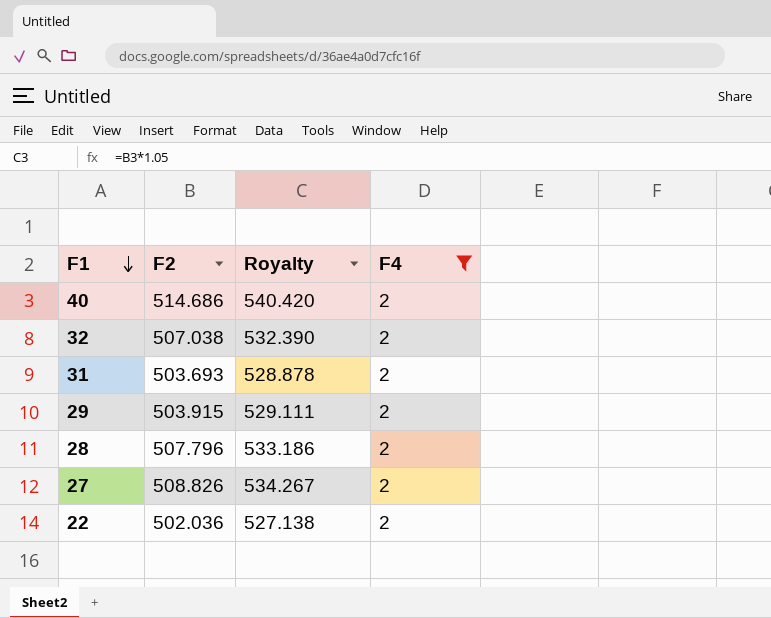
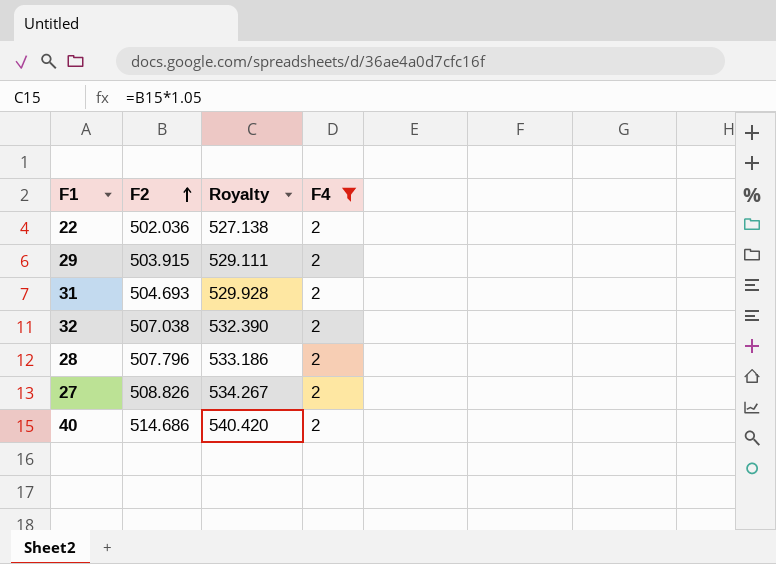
row order: F1 descending -> F2 ascending
31 | F2: 503.693 -> 504.693
31 | Royalty: 528.878 -> 529.928

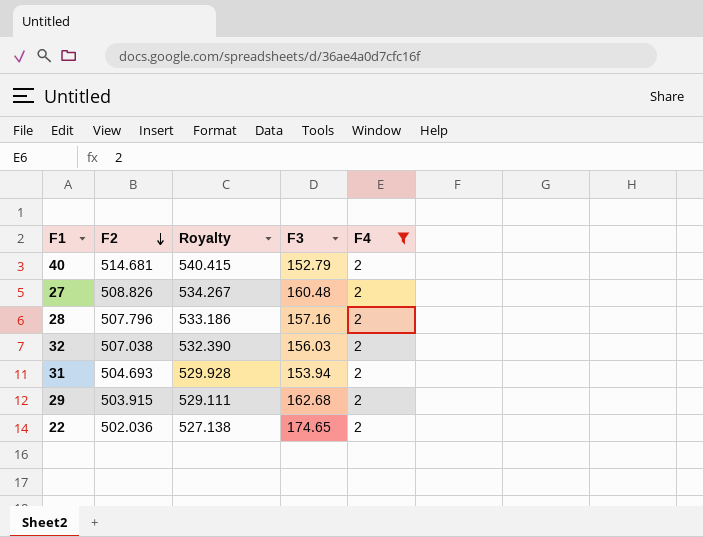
row order: F2 ascending -> F2 descending
column F3 | position: none -> 4
40 | F2: 514.686 -> 514.681
40 | Royalty: 540.420 -> 540.415

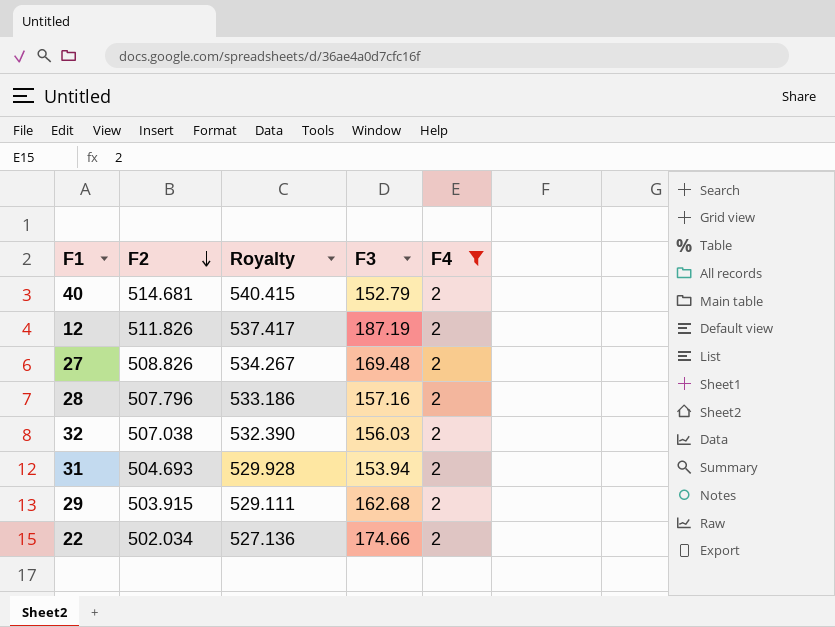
row 12: none -> 511.826 | 537.417 | 187.19 | 2
27 | F3: 160.48 -> 169.48
22 | F2: 502.036 -> 502.034
22 | Royalty: 527.138 -> 527.136
22 | F3: 174.65 -> 174.66

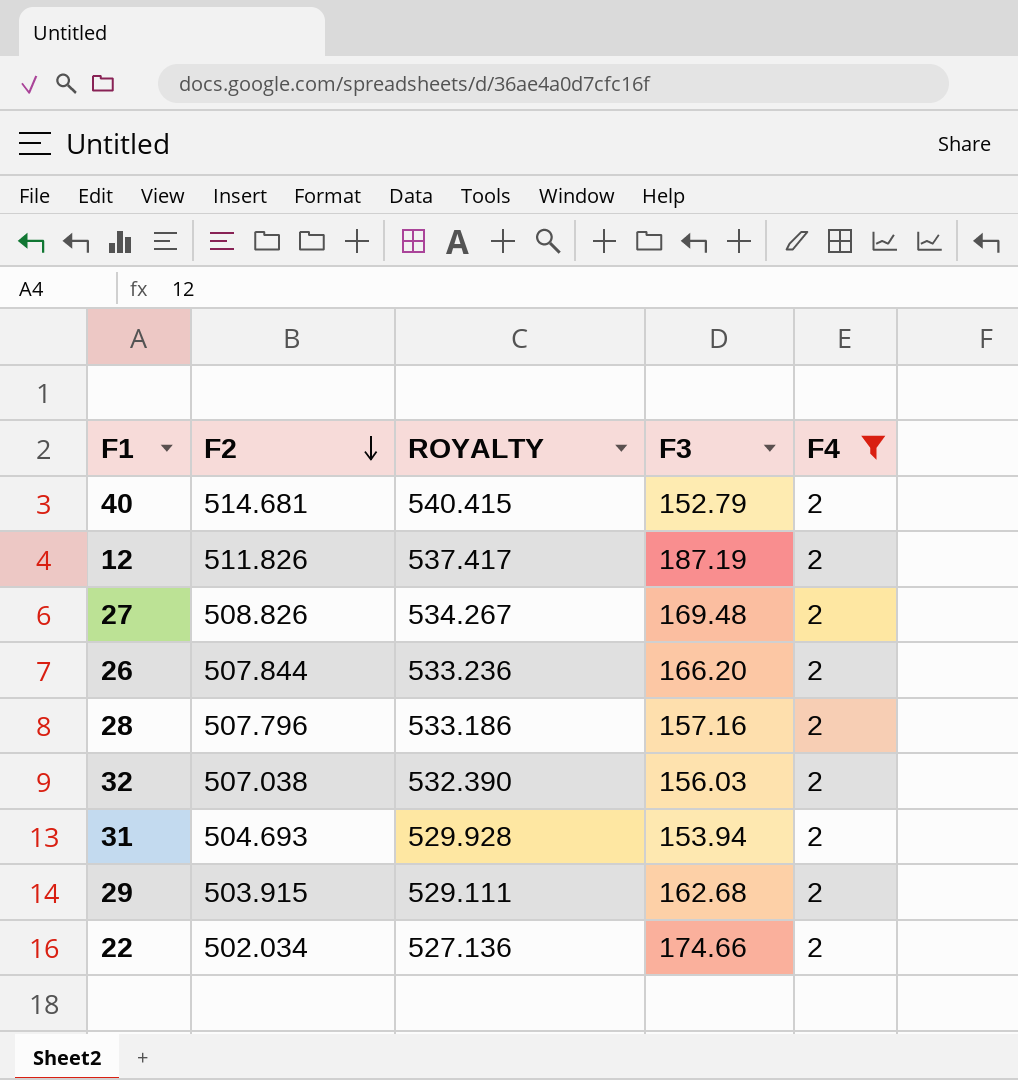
column name: Royalty -> ROYALTY
row 26: none -> 507.844 | 533.236 | 166.20 | 2

